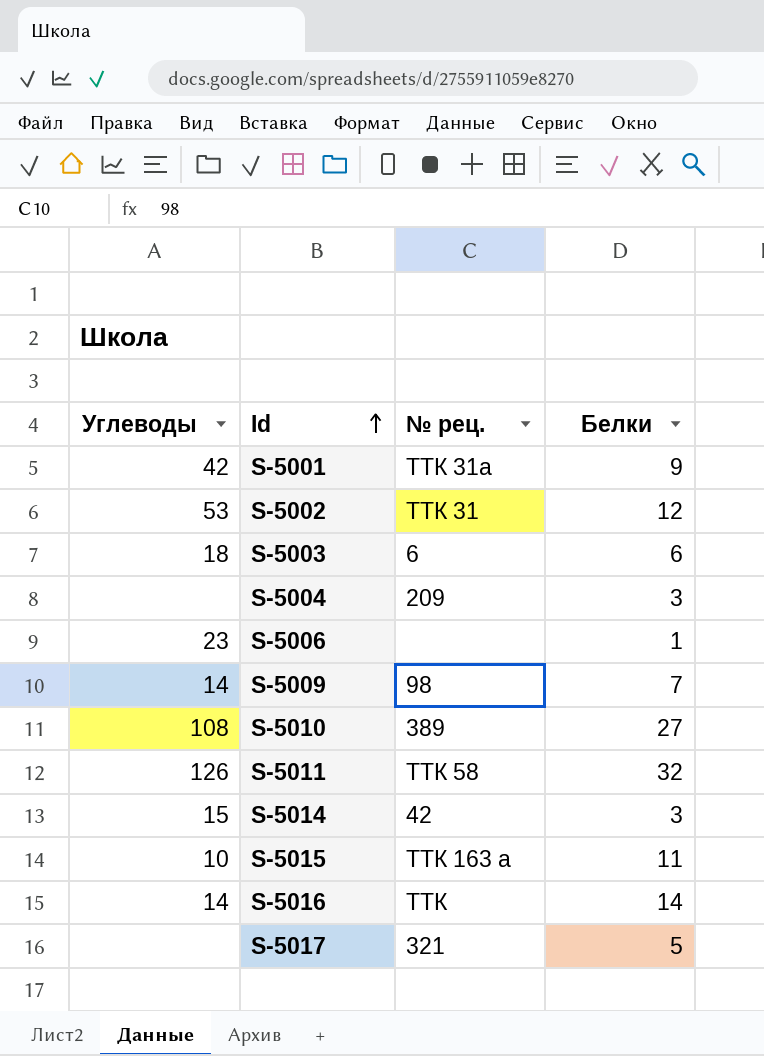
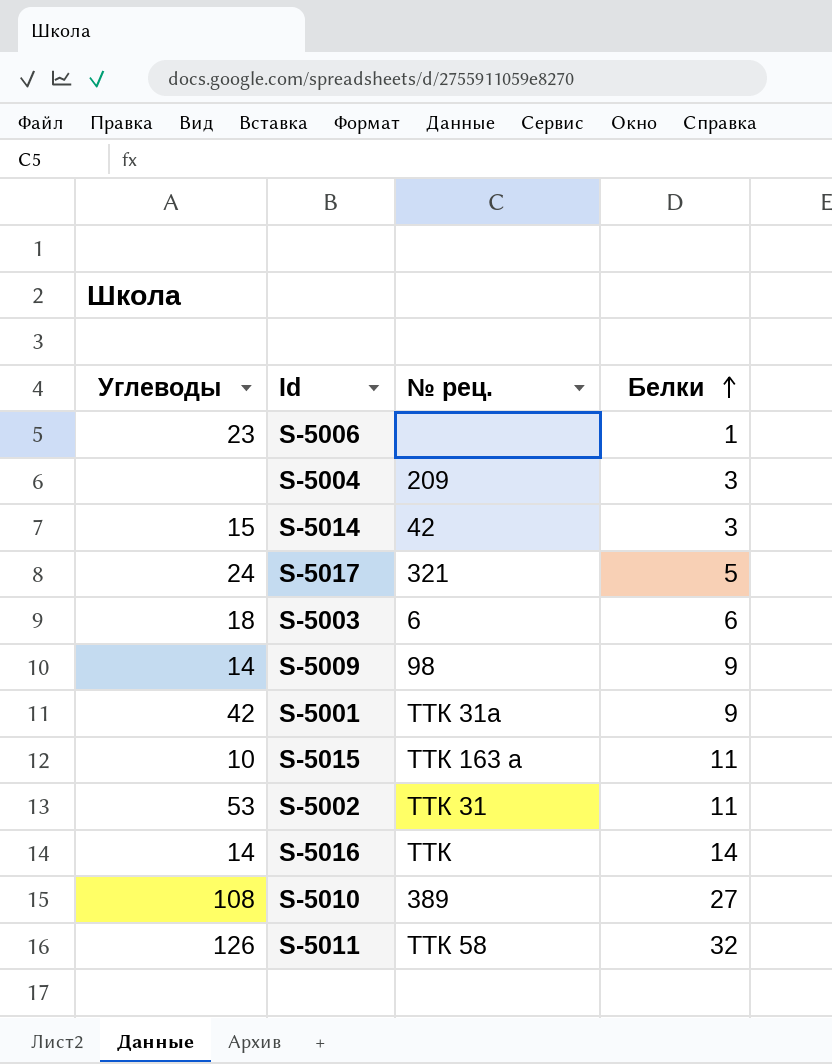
row order: Id ascending -> Белки ascending
S-5017 | Углеводы: none -> 24
S-5009 | Белки: 7 -> 9
S-5002 | Белки: 12 -> 11

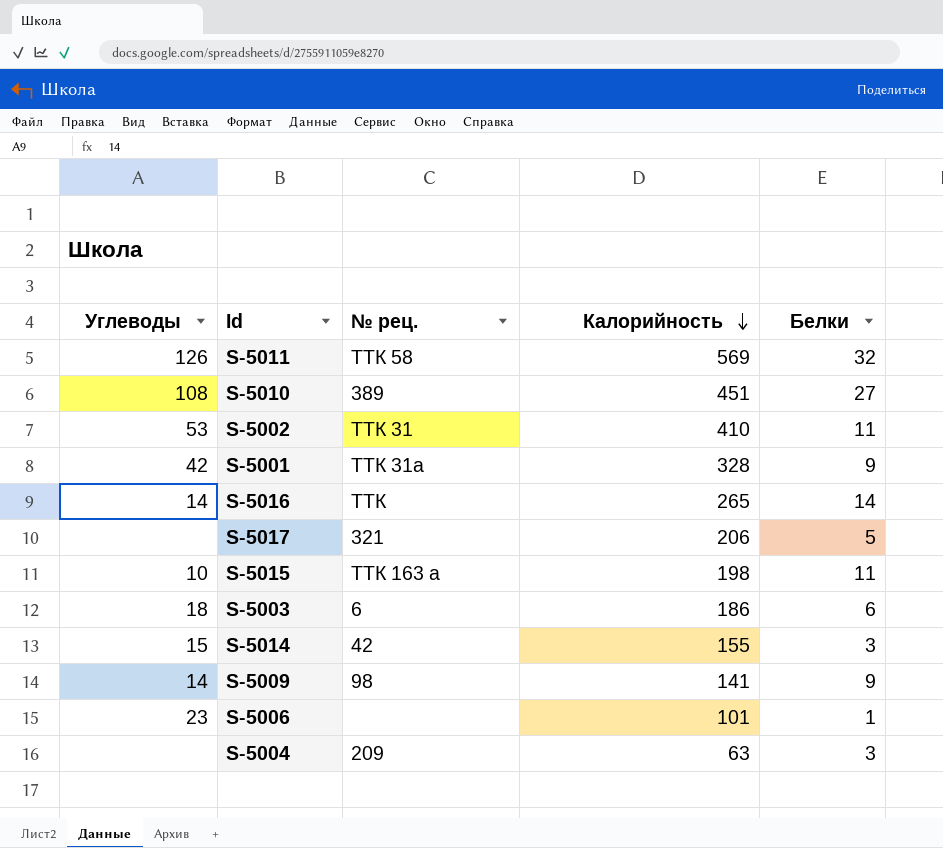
row order: Белки ascending -> Калорийность descending
column Калорийность | position: none -> 4
S-5017 | Углеводы: 24 -> none

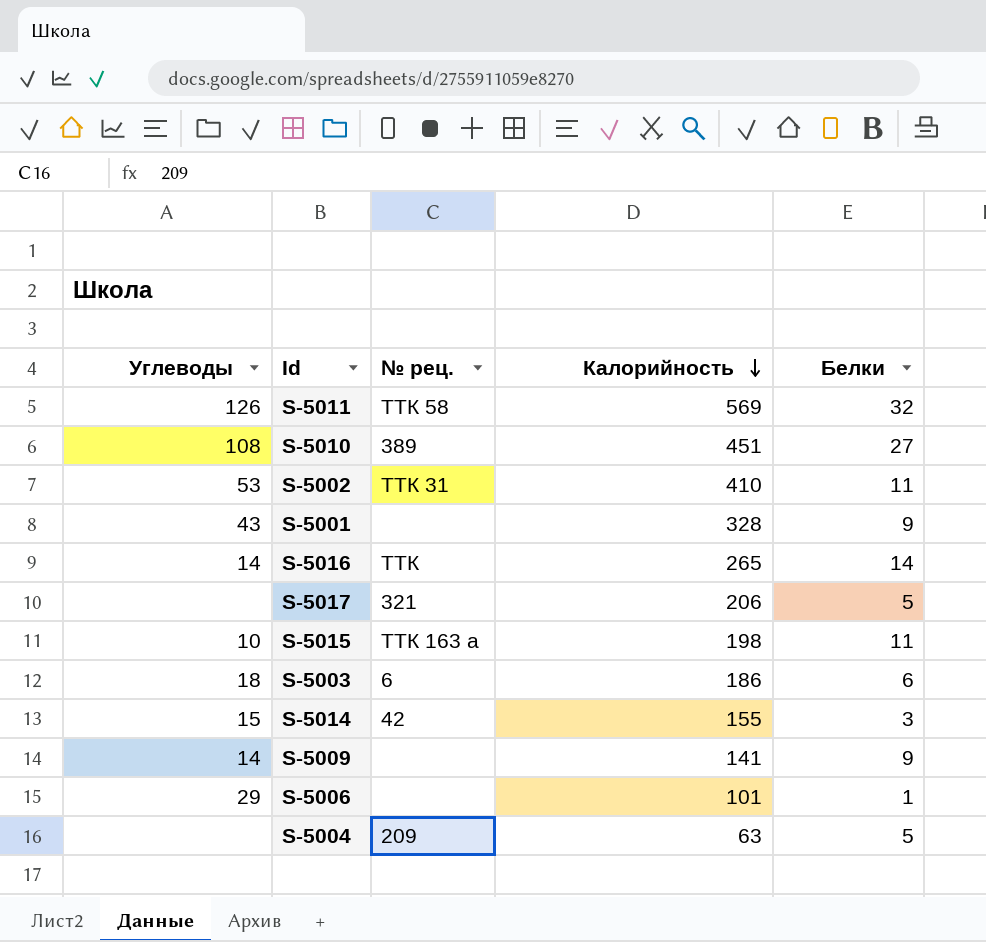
S-5001 | Углеводы: 42 -> 43
S-5001 | № рец.: ТТК 31а -> none
S-5009 | № рец.: 98 -> none
S-5006 | Углеводы: 23 -> 29
S-5004 | Белки: 3 -> 5

